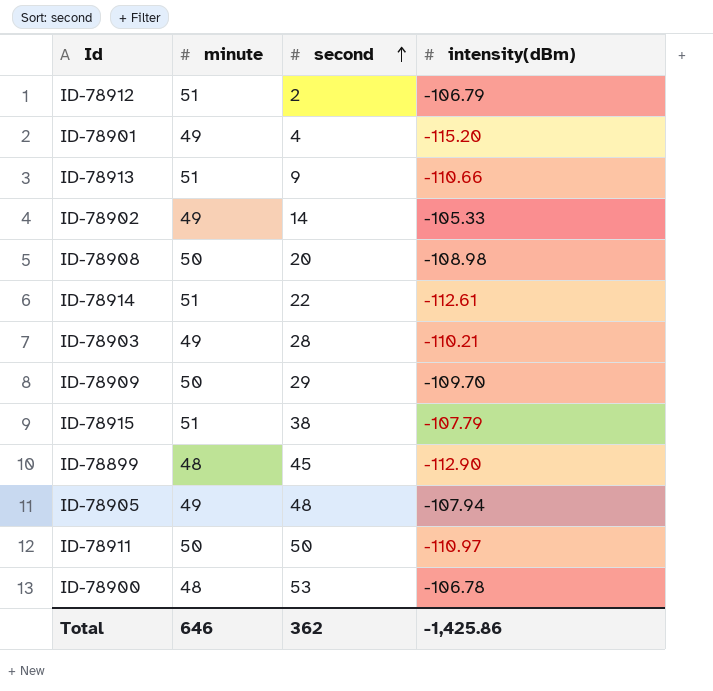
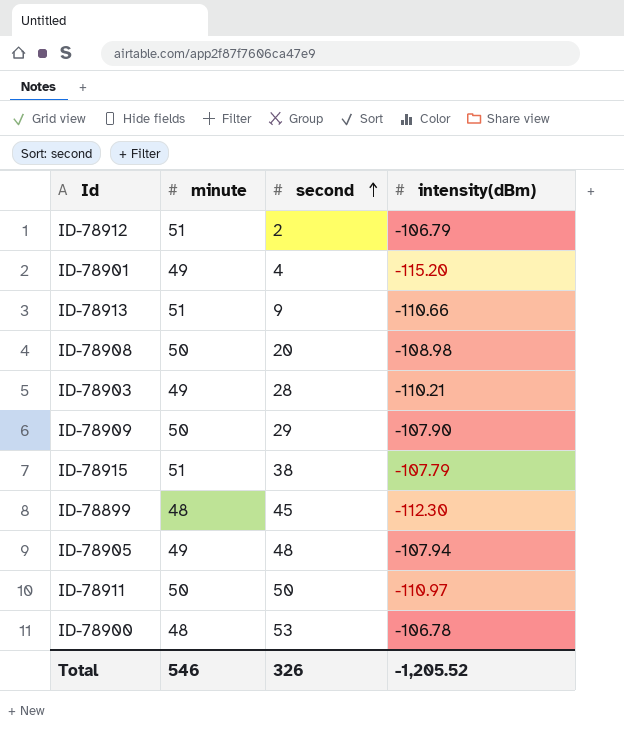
row ID-78902: 49 | 14 | -105.33 -> none
row ID-78914: 51 | 22 | -112.61 -> none
ID-78909 | intensity(dBm): -109.70 -> -107.90
ID-78899 | intensity(dBm): -112.90 -> -112.30
Total | minute: 646 -> 546
Total | second: 362 -> 326
Total | intensity(dBm): -1,425.86 -> -1,205.52

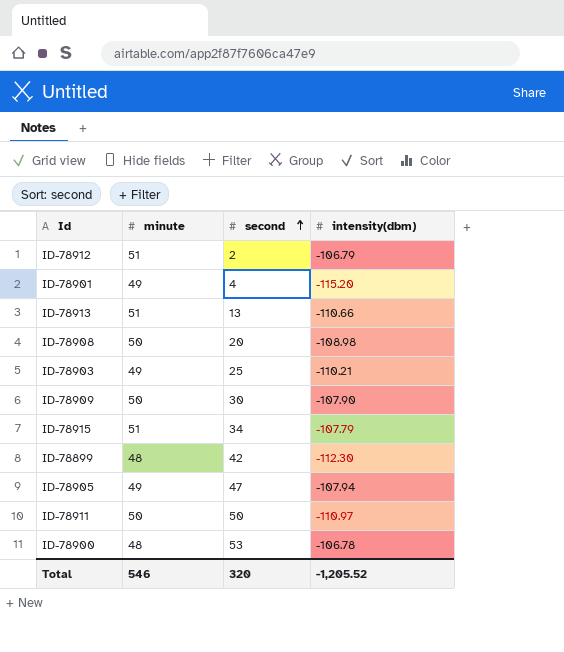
column name: intensity(dBm) -> intensity(dbm)
ID-78913 | second: 9 -> 13
ID-78903 | second: 28 -> 25
ID-78909 | second: 29 -> 30
ID-78915 | second: 38 -> 34
ID-78899 | second: 45 -> 42
ID-78905 | second: 48 -> 47
Total | second: 326 -> 320

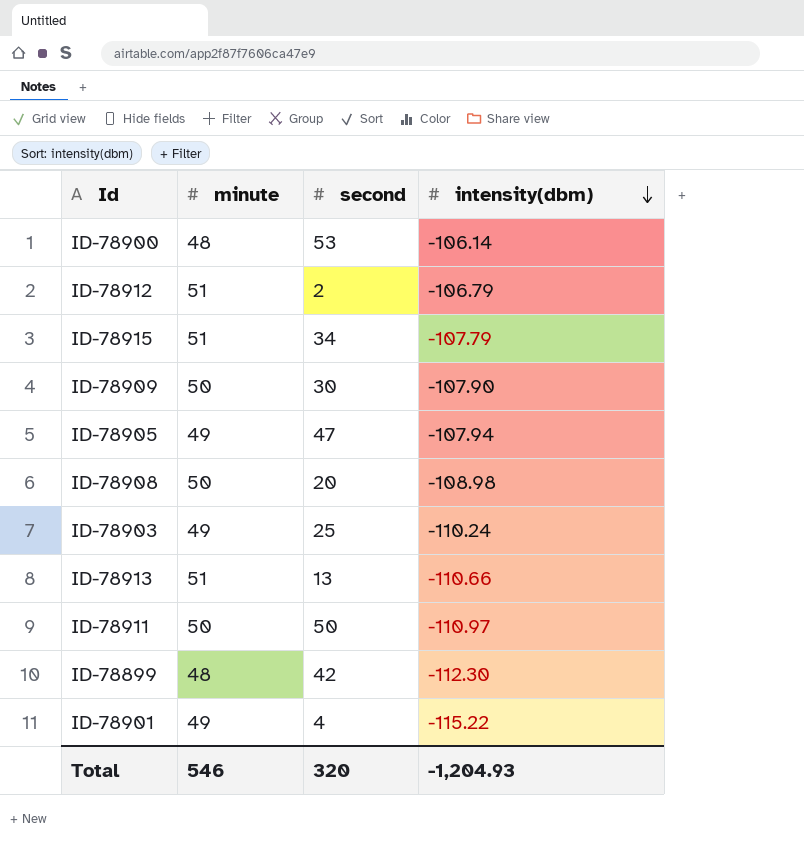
row order: second ascending -> intensity(dbm) descending
ID-78900 | intensity(dbm): -106.78 -> -106.14
ID-78903 | intensity(dbm): -110.21 -> -110.24
ID-78901 | intensity(dbm): -115.20 -> -115.22
Total | intensity(dbm): -1,205.52 -> -1,204.93

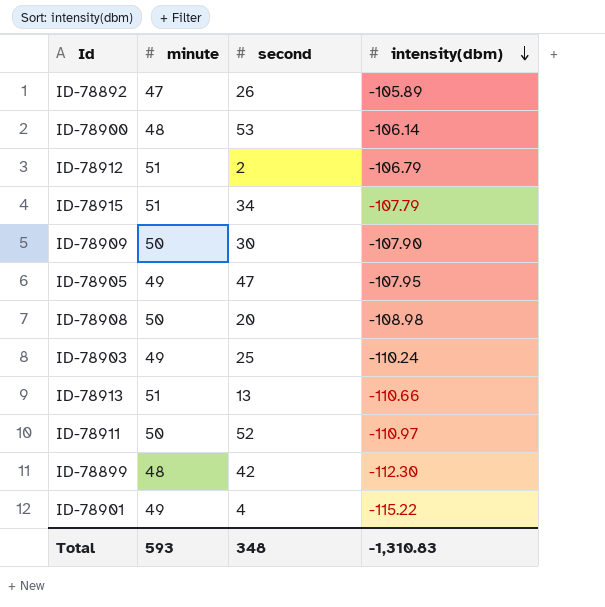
row ID-78892: none -> 47 | 26 | -105.89
ID-78905 | intensity(dbm): -107.94 -> -107.95
ID-78911 | second: 50 -> 52
Total | minute: 546 -> 593
Total | second: 320 -> 348
Total | intensity(dbm): -1,204.93 -> -1,310.83

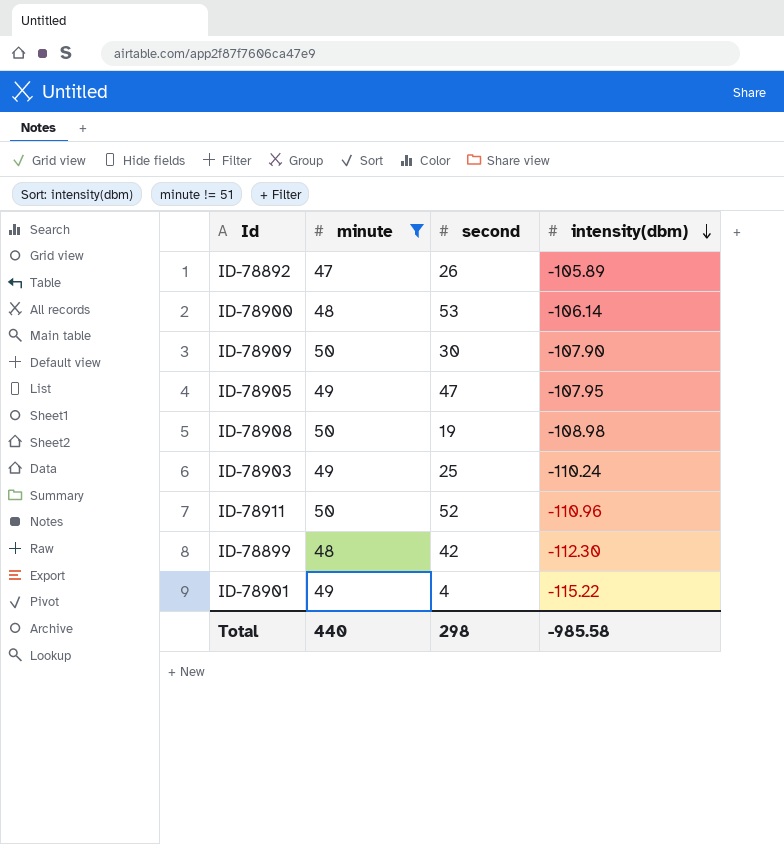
filter: none -> minute != 51
ID-78908 | second: 20 -> 19
ID-78911 | intensity(dbm): -110.97 -> -110.96
Total | minute: 593 -> 440
Total | second: 348 -> 298
Total | intensity(dbm): -1,310.83 -> -985.58

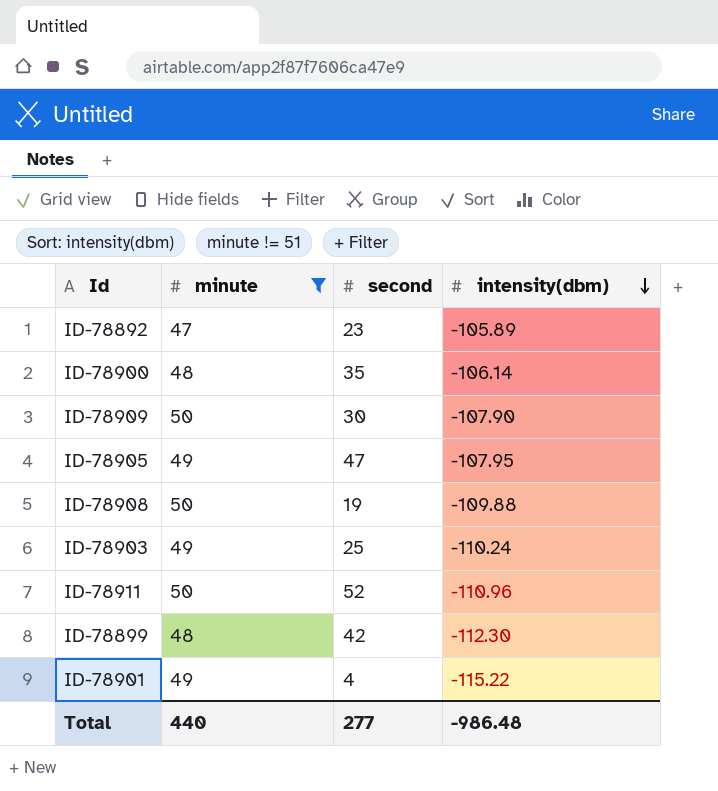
ID-78892 | second: 26 -> 23
ID-78900 | second: 53 -> 35
ID-78908 | intensity(dbm): -108.98 -> -109.88
Total | second: 298 -> 277
Total | intensity(dbm): -985.58 -> -986.48

